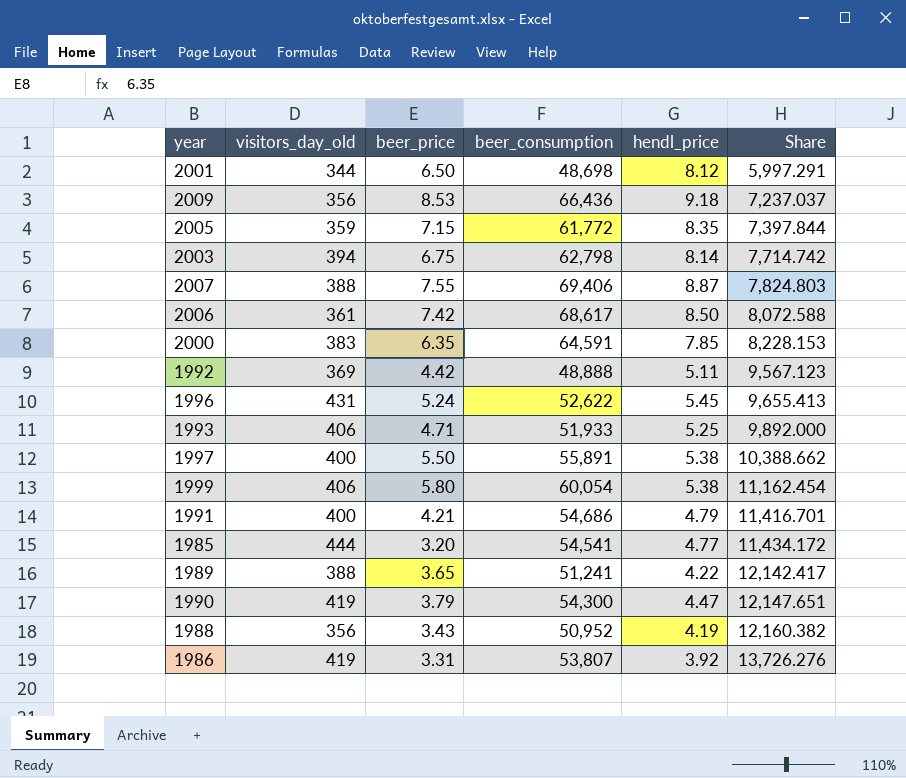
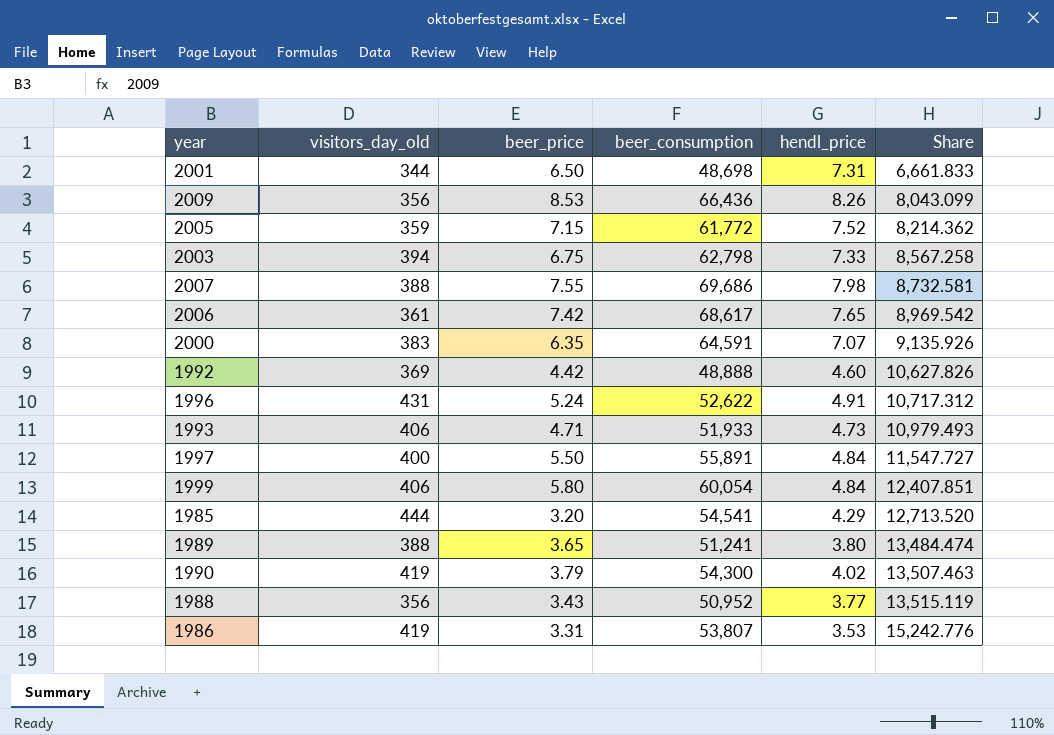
row 1991: 400 | 4.21 | 54,686 | 4.79 | 11,416.701 -> none
2001 | hendl_price: 8.12 -> 7.31
2001 | Share: 5,997.291 -> 6,661.833
2009 | hendl_price: 9.18 -> 8.26
2009 | Share: 7,237.037 -> 8,043.099
2005 | hendl_price: 8.35 -> 7.52
2005 | Share: 7,397.844 -> 8,214.362
2003 | hendl_price: 8.14 -> 7.33
2003 | Share: 7,714.742 -> 8,567.258
2007 | beer_consumption: 69,406 -> 69,686
2007 | hendl_price: 8.87 -> 7.98
2007 | Share: 7,824.803 -> 8,732.581
2006 | hendl_price: 8.50 -> 7.65
2006 | Share: 8,072.588 -> 8,969.542
2000 | hendl_price: 7.85 -> 7.07
2000 | Share: 8,228.153 -> 9,135.926
1992 | hendl_price: 5.11 -> 4.60
1992 | Share: 9,567.123 -> 10,627.826
1996 | hendl_price: 5.45 -> 4.91
1996 | Share: 9,655.413 -> 10,717.312
1993 | hendl_price: 5.25 -> 4.73
1993 | Share: 9,892.000 -> 10,979.493
1997 | hendl_price: 5.38 -> 4.84
1997 | Share: 10,388.662 -> 11,547.727
1999 | hendl_price: 5.38 -> 4.84
1999 | Share: 11,162.454 -> 12,407.851
1985 | hendl_price: 4.77 -> 4.29
1985 | Share: 11,434.172 -> 12,713.520
1989 | hendl_price: 4.22 -> 3.80
1989 | Share: 12,142.417 -> 13,484.474
1990 | hendl_price: 4.47 -> 4.02
1990 | Share: 12,147.651 -> 13,507.463
1988 | hendl_price: 4.19 -> 3.77
1988 | Share: 12,160.382 -> 13,515.119
1986 | hendl_price: 3.92 -> 3.53
1986 | Share: 13,726.276 -> 15,242.776

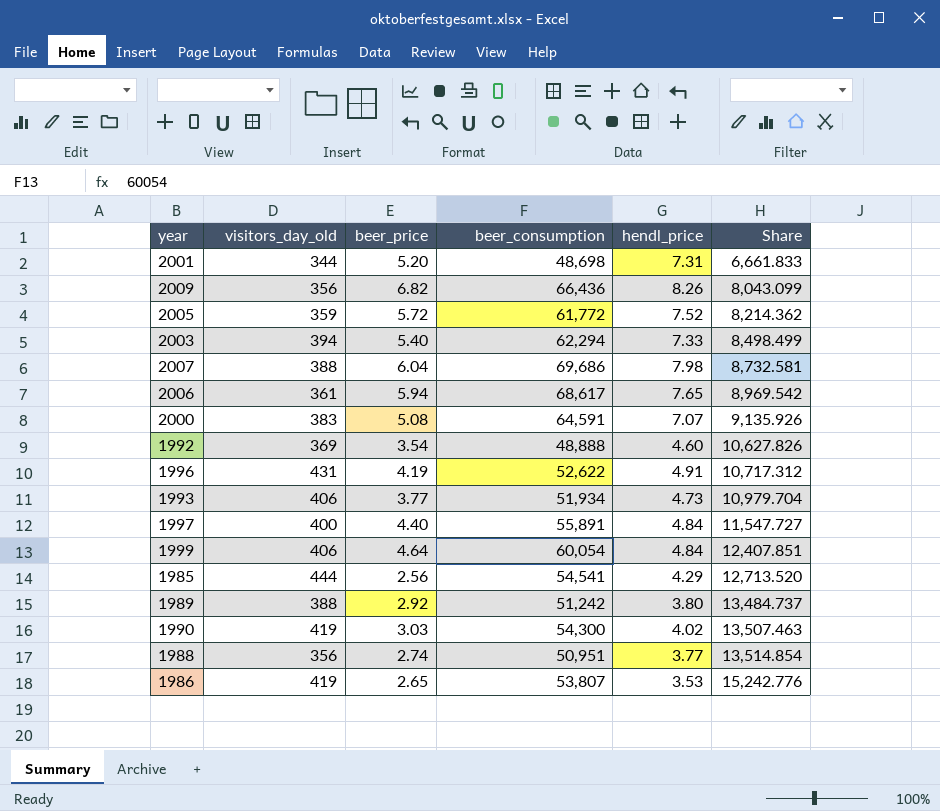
2001 | beer_price: 6.50 -> 5.20
2009 | beer_price: 8.53 -> 6.82
2005 | beer_price: 7.15 -> 5.72
2003 | beer_price: 6.75 -> 5.40
2003 | beer_consumption: 62,798 -> 62,294
2003 | Share: 8,567.258 -> 8,498.499
2007 | beer_price: 7.55 -> 6.04
2006 | beer_price: 7.42 -> 5.94
2000 | beer_price: 6.35 -> 5.08
1992 | beer_price: 4.42 -> 3.54
1996 | beer_price: 5.24 -> 4.19
1993 | beer_price: 4.71 -> 3.77
1993 | beer_consumption: 51,933 -> 51,934
1993 | Share: 10,979.493 -> 10,979.704
1997 | beer_price: 5.50 -> 4.40
1999 | beer_price: 5.80 -> 4.64
1985 | beer_price: 3.20 -> 2.56
1989 | beer_price: 3.65 -> 2.92
1989 | beer_consumption: 51,241 -> 51,242
1989 | Share: 13,484.474 -> 13,484.737
1990 | beer_price: 3.79 -> 3.03
1988 | beer_price: 3.43 -> 2.74
1988 | beer_consumption: 50,952 -> 50,951
1988 | Share: 13,515.119 -> 13,514.854
1986 | beer_price: 3.31 -> 2.65

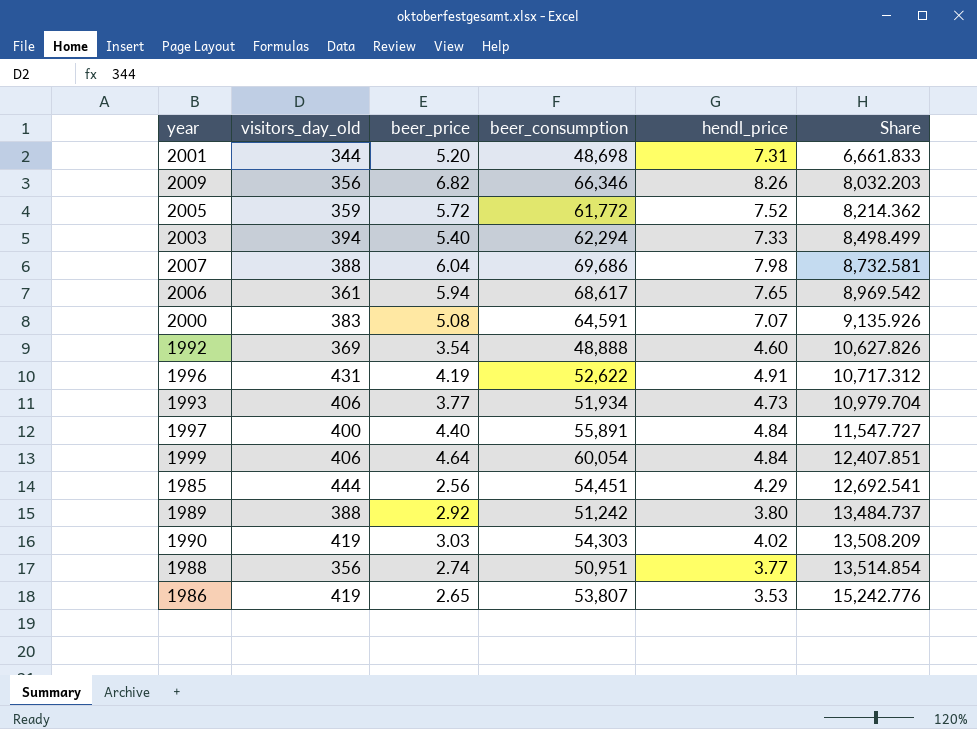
2009 | beer_consumption: 66,436 -> 66,346
2009 | Share: 8,043.099 -> 8,032.203
1985 | beer_consumption: 54,541 -> 54,451
1985 | Share: 12,713.520 -> 12,692.541
1990 | beer_consumption: 54,300 -> 54,303
1990 | Share: 13,507.463 -> 13,508.209

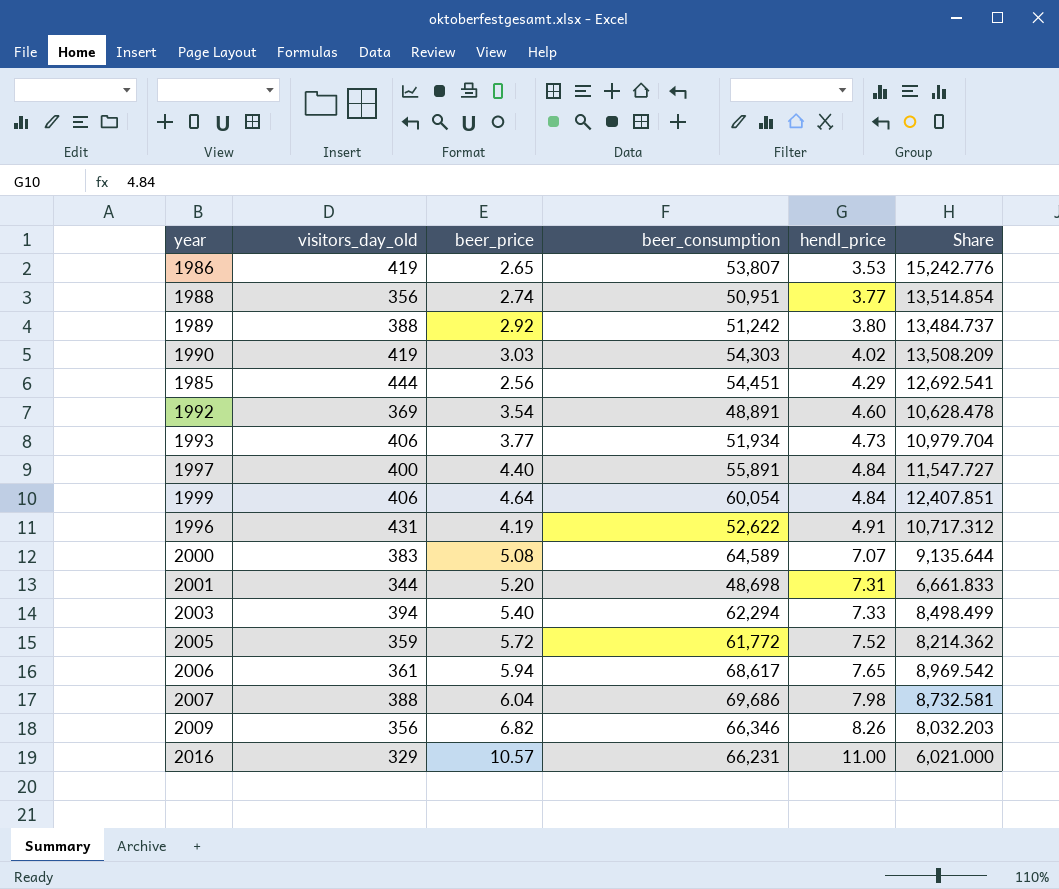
row order: Share ascending -> hendl_price ascending
1992 | beer_consumption: 48,888 -> 48,891
1992 | Share: 10,627.826 -> 10,628.478
2000 | beer_consumption: 64,591 -> 64,589
2000 | Share: 9,135.926 -> 9,135.644
row 2016: none -> 329 | 10.57 | 66,231 | 11.00 | 6,021.000

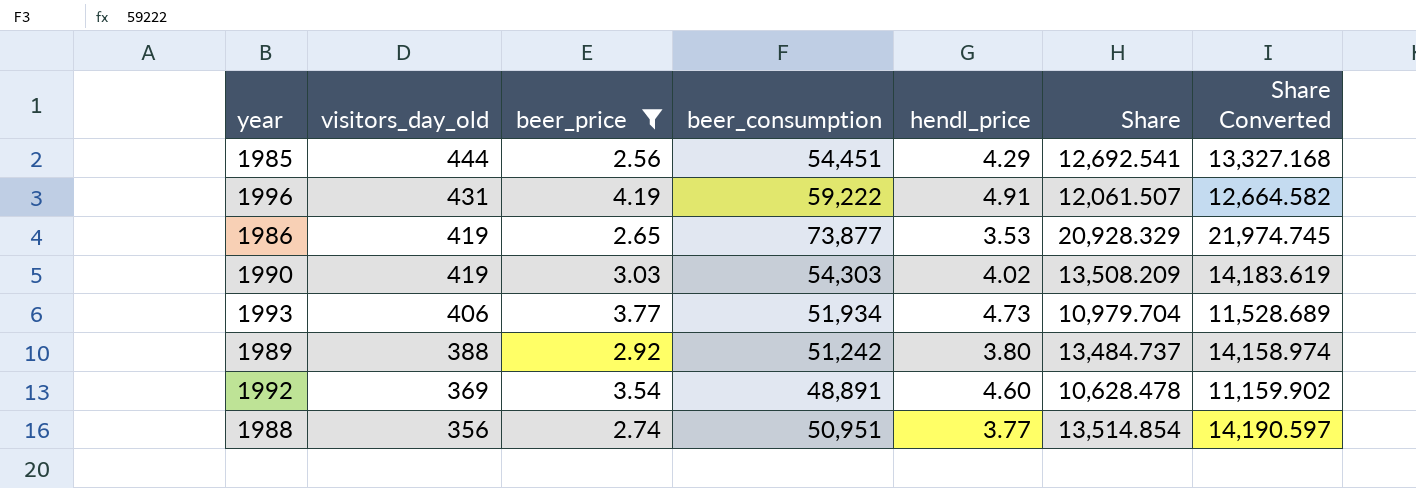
filter: none -> beer_price <= 4.19
row order: hendl_price ascending -> visitors_day_old descending
column Share Converted | formula: none -> [Share] * 1.05
1996 | beer_consumption: 52,622 -> 59,222
1996 | Share: 10,717.312 -> 12,061.507
1986 | beer_consumption: 53,807 -> 73,877
1986 | Share: 15,242.776 -> 20,928.329

